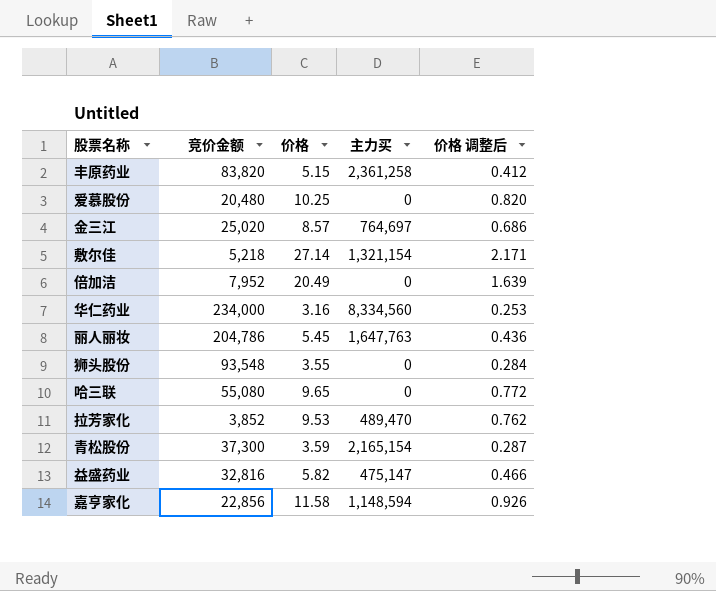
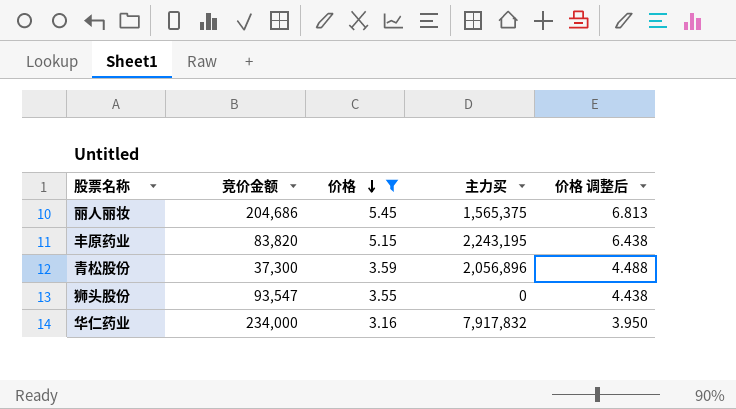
filter: none -> 价格 <= 5.45
row order: none -> 价格 descending
column 价格 调整后 | formula: [价格] * 0.08 -> [价格] * 1.25
丽人丽妆 | 竞价金额: 204,786 -> 204,686
丽人丽妆 | 主力买: 1,647,763 -> 1,565,375
丰原药业 | 主力买: 2,361,258 -> 2,243,195
青松股份 | 主力买: 2,165,154 -> 2,056,896
狮头股份 | 竞价金额: 93,548 -> 93,547
华仁药业 | 主力买: 8,334,560 -> 7,917,832

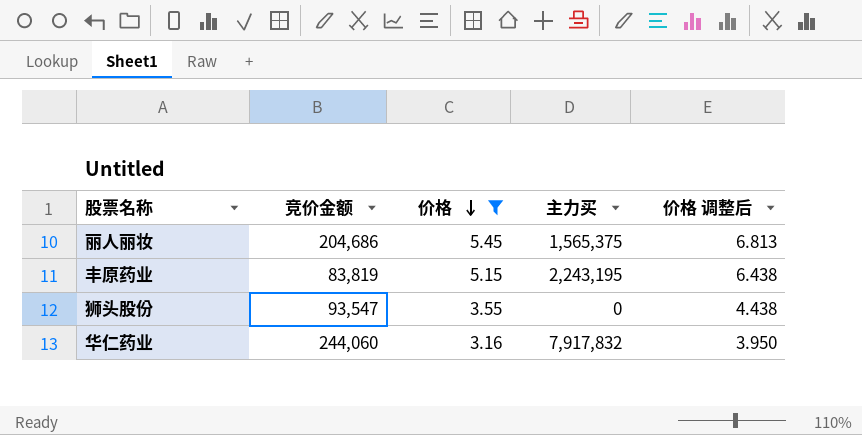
row 青松股份: 37,300 | 3.59 | 2,056,896 | 4.488 -> none
丰原药业 | 竞价金额: 83,820 -> 83,819
华仁药业 | 竞价金额: 234,000 -> 244,060

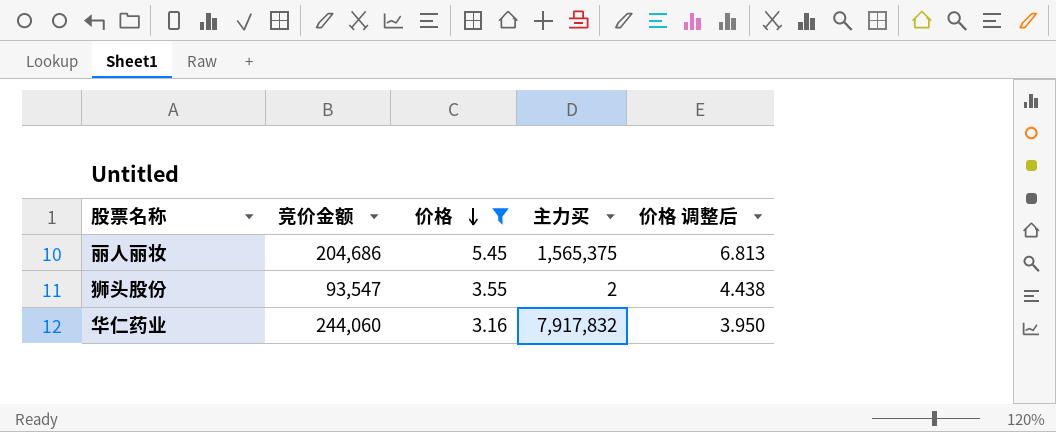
row 丰原药业: 83,819 | 5.15 | 2,243,195 | 6.438 -> none
狮头股份 | 主力买: 0 -> 2

